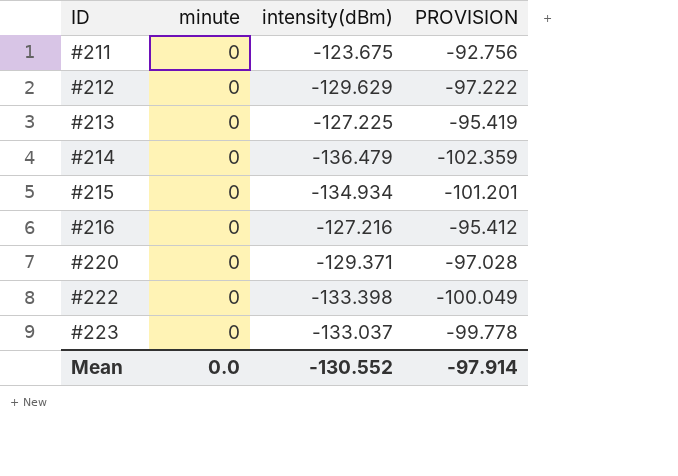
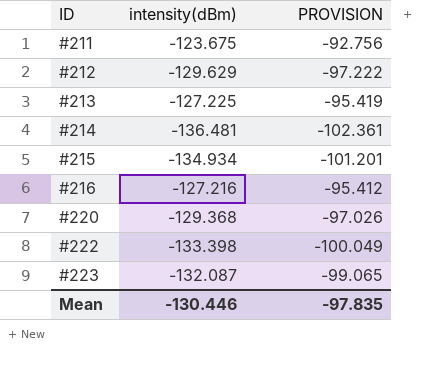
column minute | position: 2 -> none
#214 | intensity(dBm): -136.479 -> -136.481
#214 | PROVISION: -102.359 -> -102.361
#220 | intensity(dBm): -129.371 -> -129.368
#220 | PROVISION: -97.028 -> -97.026
#223 | intensity(dBm): -133.037 -> -132.087
#223 | PROVISION: -99.778 -> -99.065
Mean | intensity(dBm): -130.552 -> -130.446
Mean | PROVISION: -97.914 -> -97.835

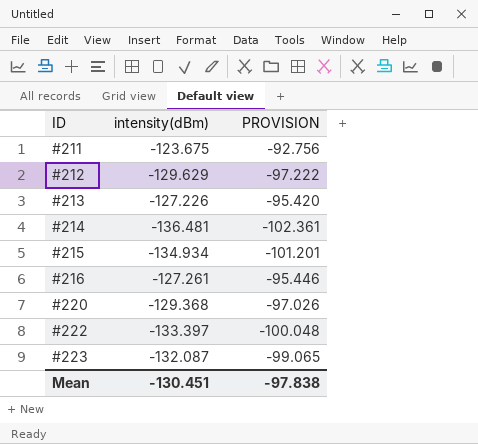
#213 | intensity(dBm): -127.225 -> -127.226
#213 | PROVISION: -95.419 -> -95.420
#216 | intensity(dBm): -127.216 -> -127.261
#216 | PROVISION: -95.412 -> -95.446
#222 | intensity(dBm): -133.398 -> -133.397
#222 | PROVISION: -100.049 -> -100.048
Mean | intensity(dBm): -130.446 -> -130.451
Mean | PROVISION: -97.835 -> -97.838

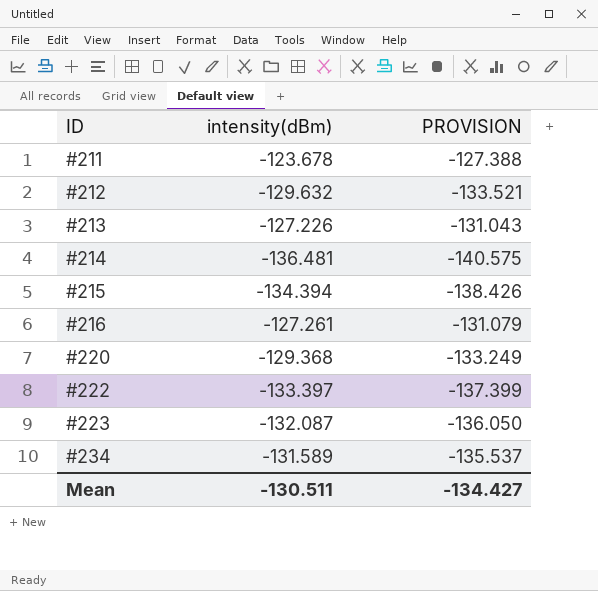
column PROVISION | formula: [intensity(dBm)] * 0.75 -> [intensity(dBm)] * 1.03
#211 | intensity(dBm): -123.675 -> -123.678
#212 | intensity(dBm): -129.629 -> -129.632
#215 | intensity(dBm): -134.934 -> -134.394
row #234: none -> -131.589 | -135.537
Mean | intensity(dBm): -130.451 -> -130.511
Mean | PROVISION: -97.838 -> -134.427

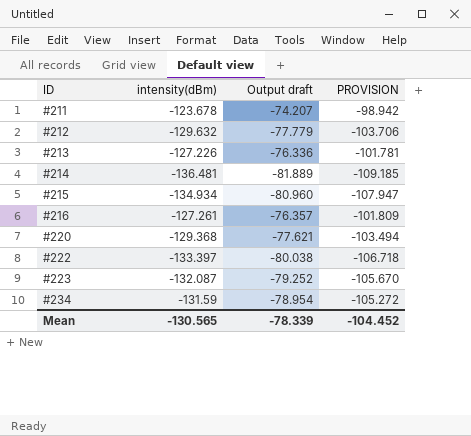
column Output draft | formula: none -> [intensity(dBm)] * 0.6
column PROVISION | formula: [intensity(dBm)] * 1.03 -> [intensity(dBm)] * 0.8
#215 | intensity(dBm): -134.394 -> -134.934
#234 | intensity(dBm): -131.589 -> -131.59
Mean | intensity(dBm): -130.511 -> -130.565
Mean | PROVISION: -134.427 -> -104.452

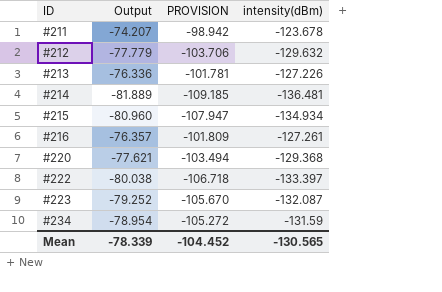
column name: Output draft -> Output
column intensity(dBm) | position: 2 -> 4

